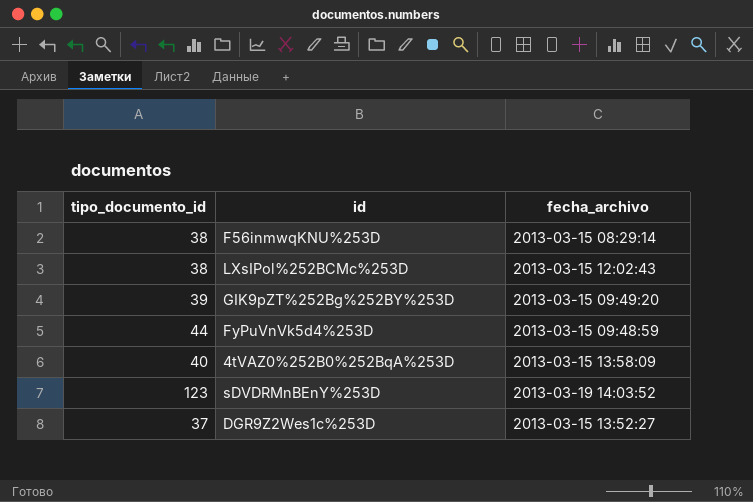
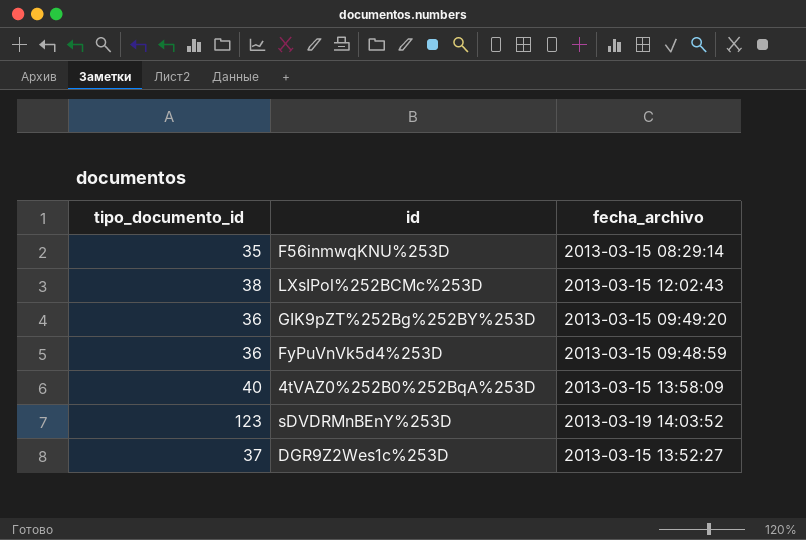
F56inmwqKNU%253D | tipo_documento_id: 38 -> 35
GIK9pZT%252Bg%252BY%253D | tipo_documento_id: 39 -> 36
FyPuVnVk5d4%253D | tipo_documento_id: 44 -> 36

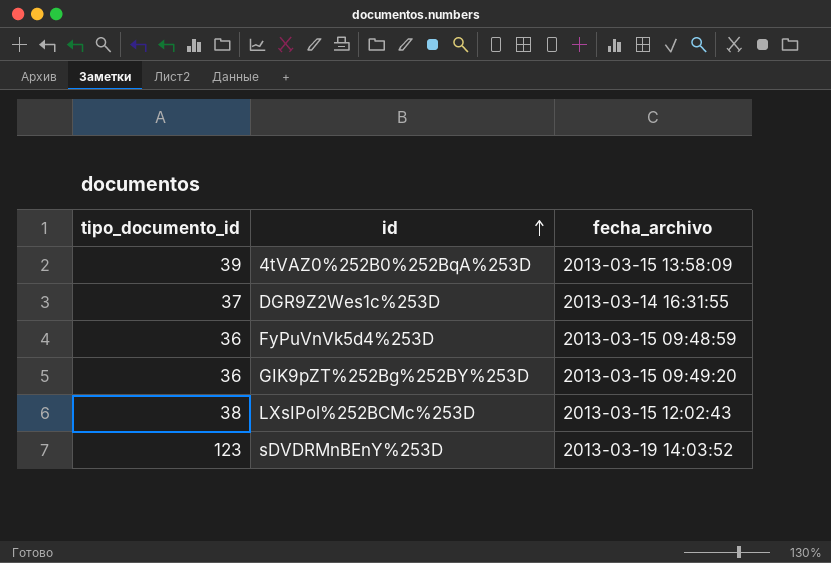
row order: none -> id ascending
row F56inmwqKNU%253D: 35 | 2013-03-15 08:29:14 -> none
4tVAZ0%252B0%252BqA%253D | tipo_documento_id: 40 -> 39
DGR9Z2Wes1c%253D | fecha_archivo: 2013-03-15 13:52:27 -> 2013-03-14 16:31:55

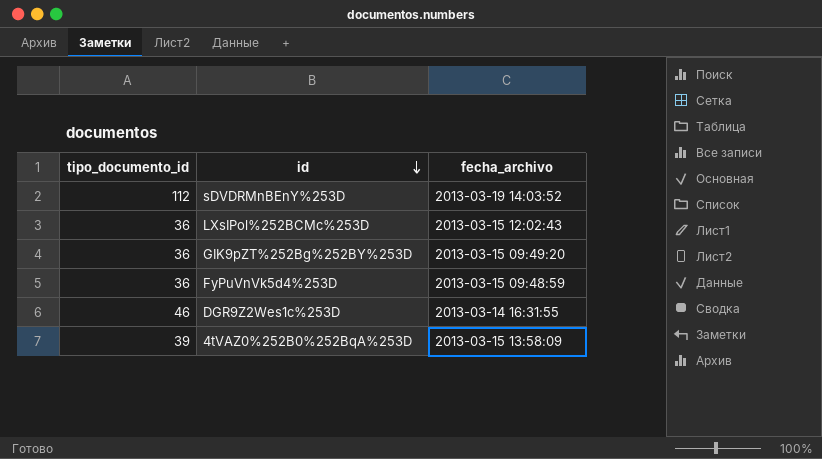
row order: id ascending -> id descending
sDVDRMnBEnY%253D | tipo_documento_id: 123 -> 112
LXsIPol%252BCMc%253D | tipo_documento_id: 38 -> 36
DGR9Z2Wes1c%253D | tipo_documento_id: 37 -> 46

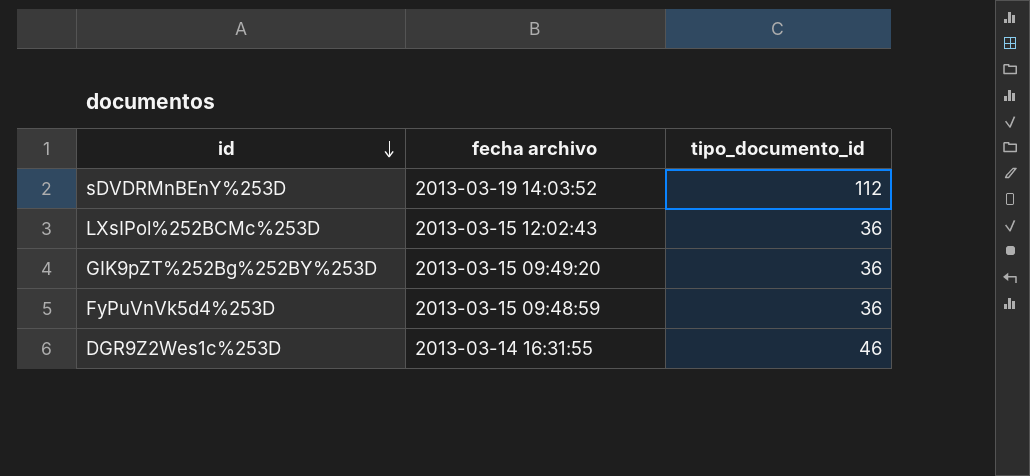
column name: fecha_archivo -> fecha archivo
column tipo_documento_id | position: 1 -> 3
row 4tVAZ0%252B0%252BqA%253D: 39 | 2013-03-15 13:58:09 -> none

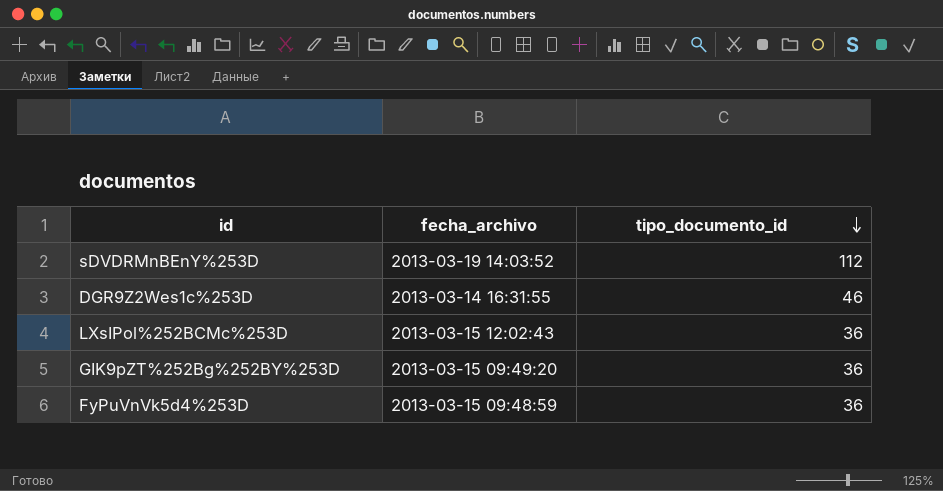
row order: id descending -> tipo_documento_id descending
column name: fecha archivo -> fecha_archivo

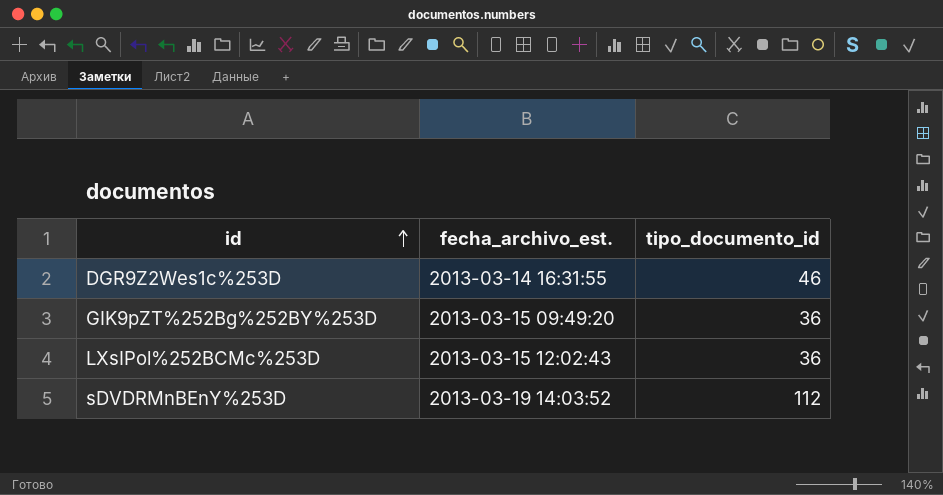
row order: tipo_documento_id descending -> id ascending
column name: fecha_archivo -> fecha_archivo_est.
row FyPuVnVk5d4%253D: 2013-03-15 09:48:59 | 36 -> none

